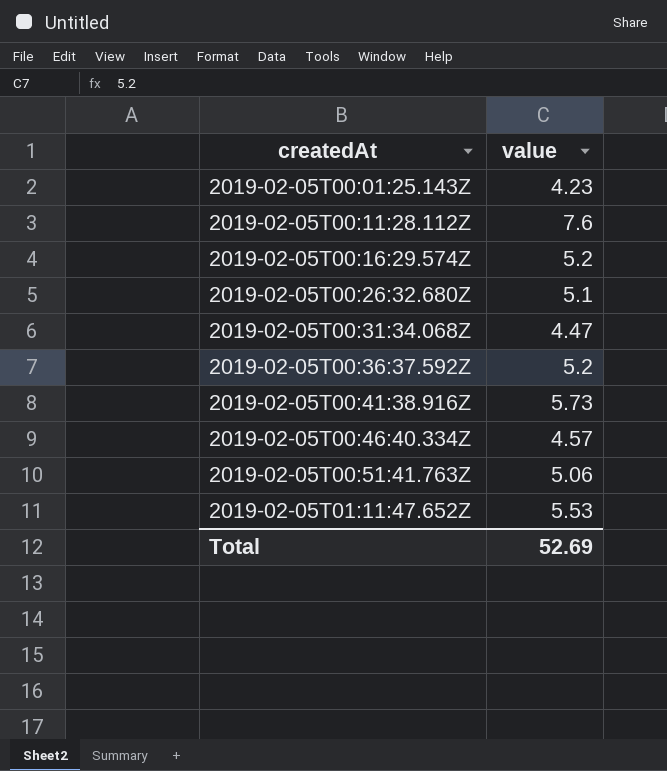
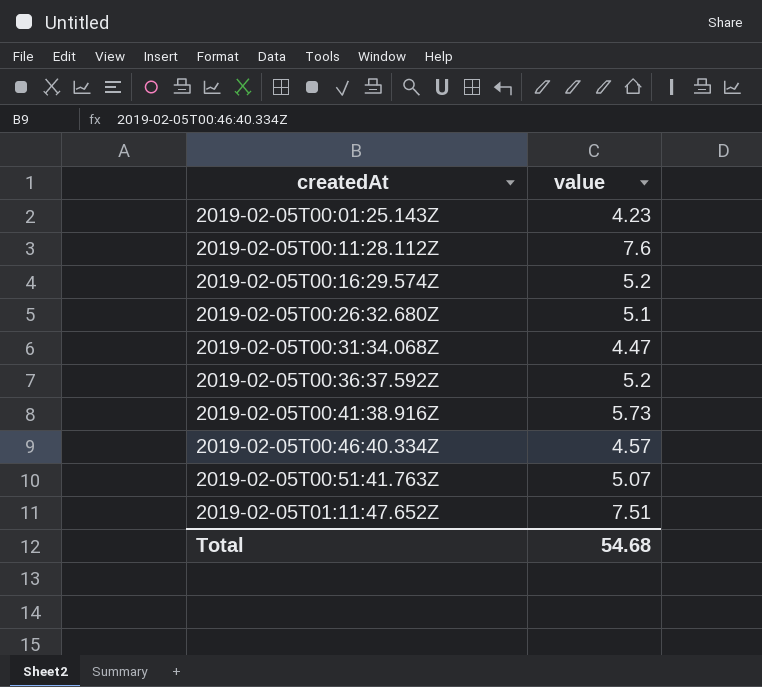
2019-02-05T00:51:41.763Z | value: 5.06 -> 5.07
2019-02-05T01:11:47.652Z | value: 5.53 -> 7.51
Total | value: 52.69 -> 54.68

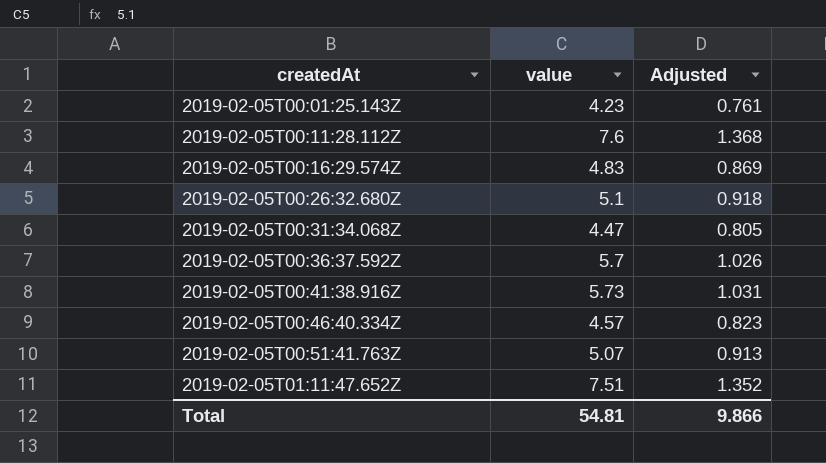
column Adjusted | formula: none -> [value] * 0.18
2019-02-05T00:16:29.574Z | value: 5.2 -> 4.83
2019-02-05T00:36:37.592Z | value: 5.2 -> 5.7
Total | value: 54.68 -> 54.81

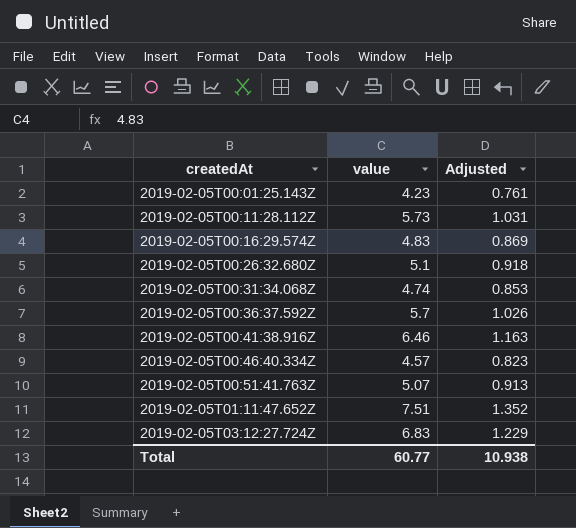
2019-02-05T00:11:28.112Z | value: 7.6 -> 5.73
2019-02-05T00:11:28.112Z | Adjusted: 1.368 -> 1.031
2019-02-05T00:31:34.068Z | value: 4.47 -> 4.74
2019-02-05T00:31:34.068Z | Adjusted: 0.805 -> 0.853
2019-02-05T00:41:38.916Z | value: 5.73 -> 6.46
2019-02-05T00:41:38.916Z | Adjusted: 1.031 -> 1.163
row 2019-02-05T03:12:27.724Z: none -> 6.83 | 1.229
Total | value: 54.81 -> 60.77
Total | Adjusted: 9.866 -> 10.938

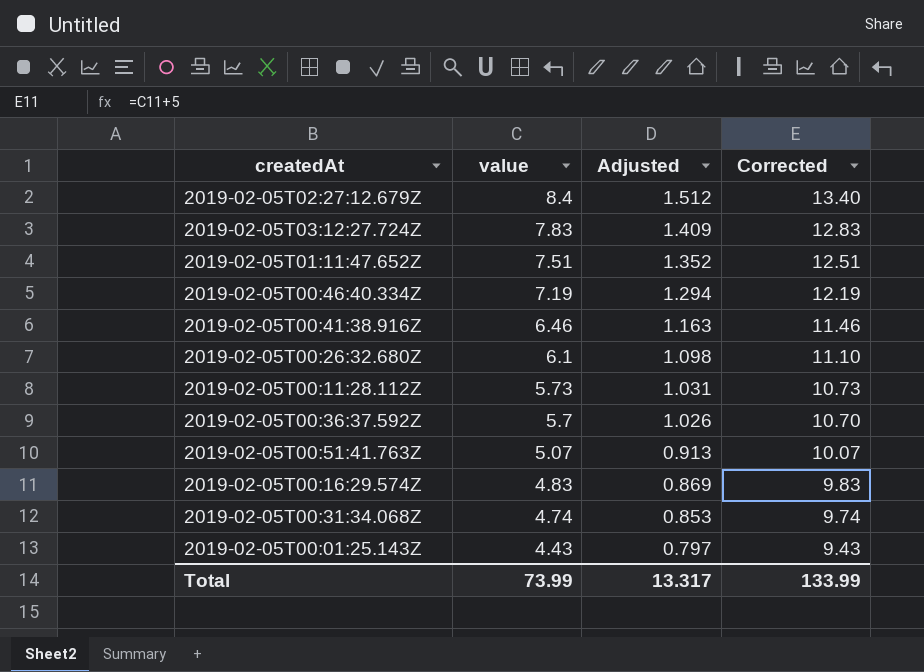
row order: createdAt ascending -> value descending
column Corrected | formula: none -> [value] + 5
row 2019-02-05T02:27:12.679Z: none -> 8.4 | 1.512 | 13.40
2019-02-05T03:12:27.724Z | value: 6.83 -> 7.83
2019-02-05T03:12:27.724Z | Adjusted: 1.229 -> 1.409
2019-02-05T00:46:40.334Z | value: 4.57 -> 7.19
2019-02-05T00:46:40.334Z | Adjusted: 0.823 -> 1.294
2019-02-05T00:26:32.680Z | value: 5.1 -> 6.1
2019-02-05T00:26:32.680Z | Adjusted: 0.918 -> 1.098
2019-02-05T00:01:25.143Z | value: 4.23 -> 4.43
2019-02-05T00:01:25.143Z | Adjusted: 0.761 -> 0.797
Total | value: 60.77 -> 73.99
Total | Adjusted: 10.938 -> 13.317

